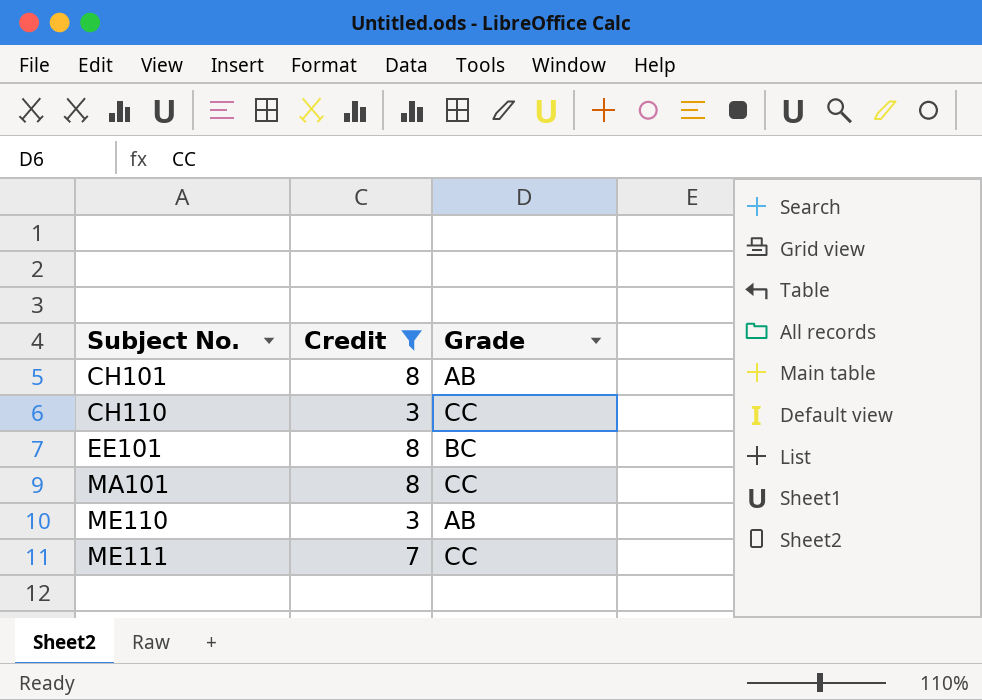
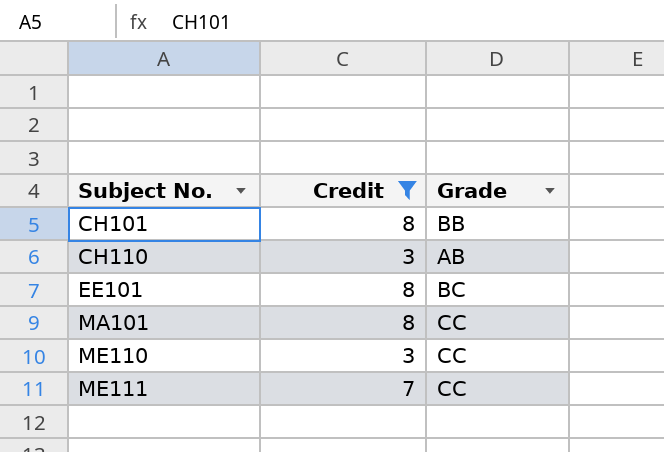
CH101 | Grade: AB -> BB
CH110 | Grade: CC -> AB
ME110 | Grade: AB -> CC

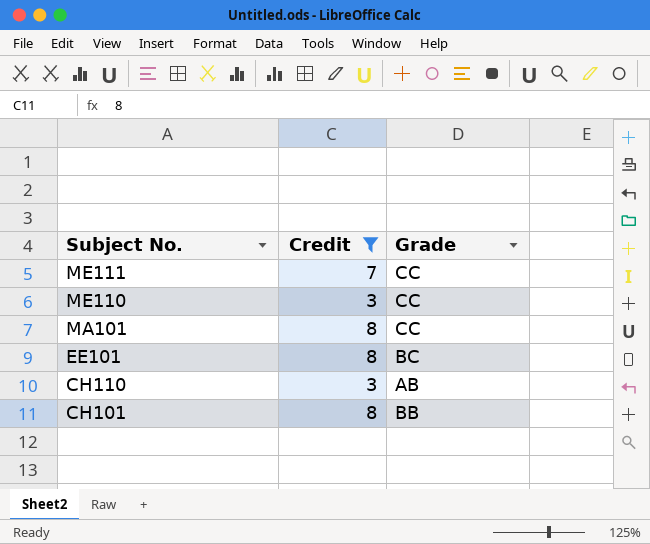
row order: Subject No. ascending -> Subject No. descending

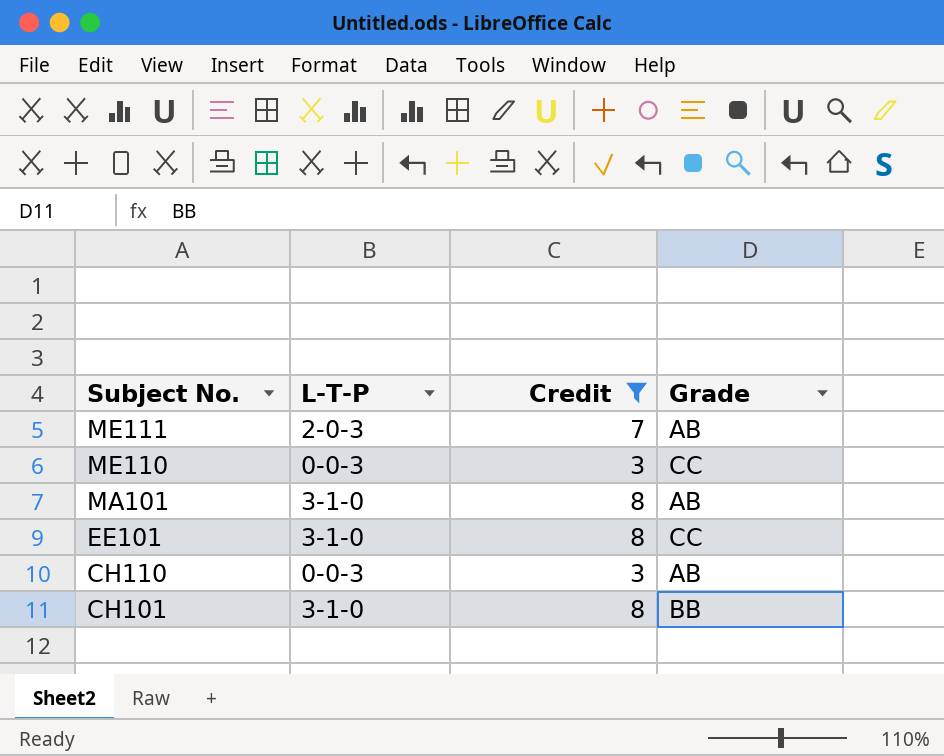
column L-T-P | position: none -> 2
ME111 | Grade: CC -> AB
MA101 | Grade: CC -> AB
EE101 | Grade: BC -> CC

